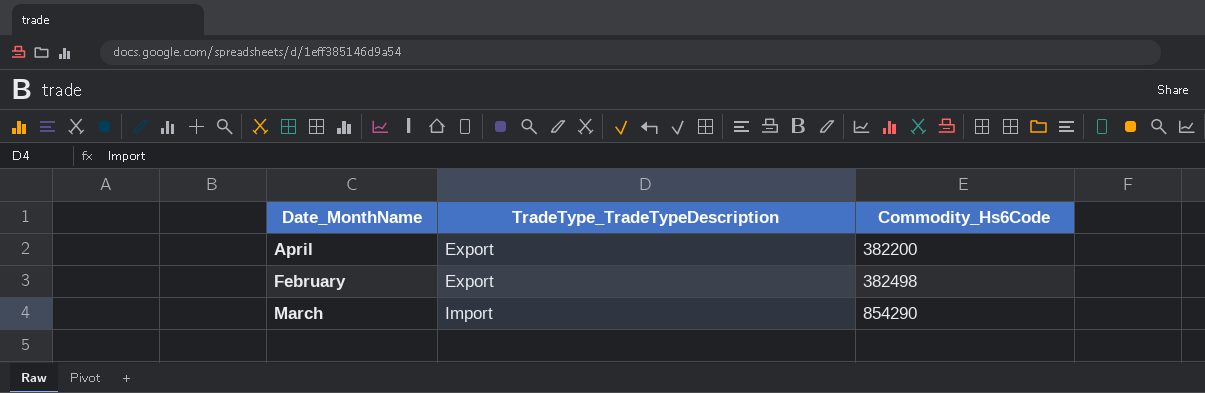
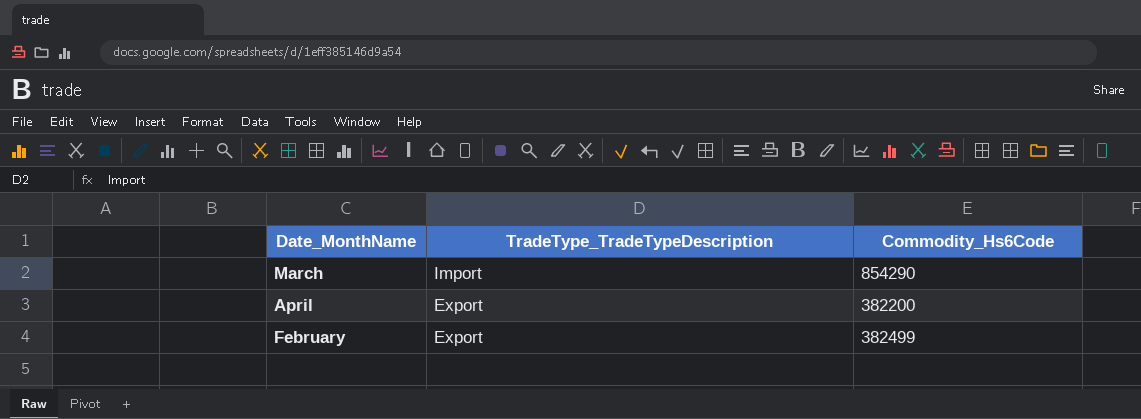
row order: TradeType_TradeTypeDescription ascending -> TradeType_TradeTypeDescription descending
February | Commodity_Hs6Code: 382498 -> 382499

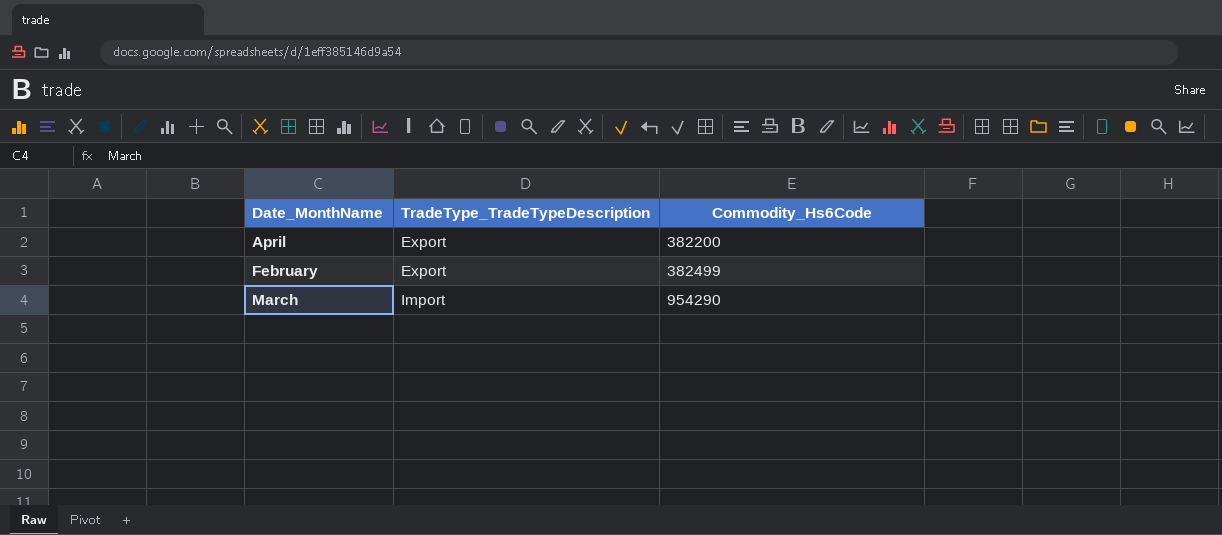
row order: TradeType_TradeTypeDescription descending -> TradeType_TradeTypeDescription ascending
March | Commodity_Hs6Code: 854290 -> 954290

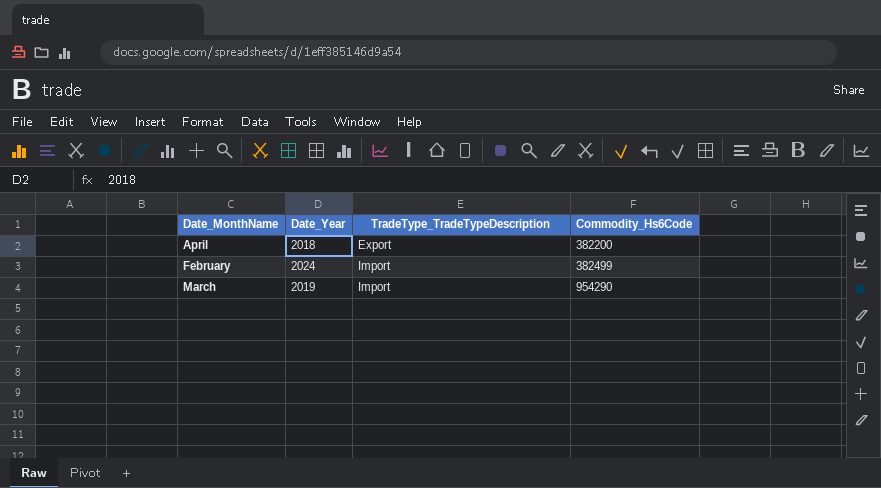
column Date_Year | position: none -> 2
February | TradeType_TradeTypeDescription: Export -> Import

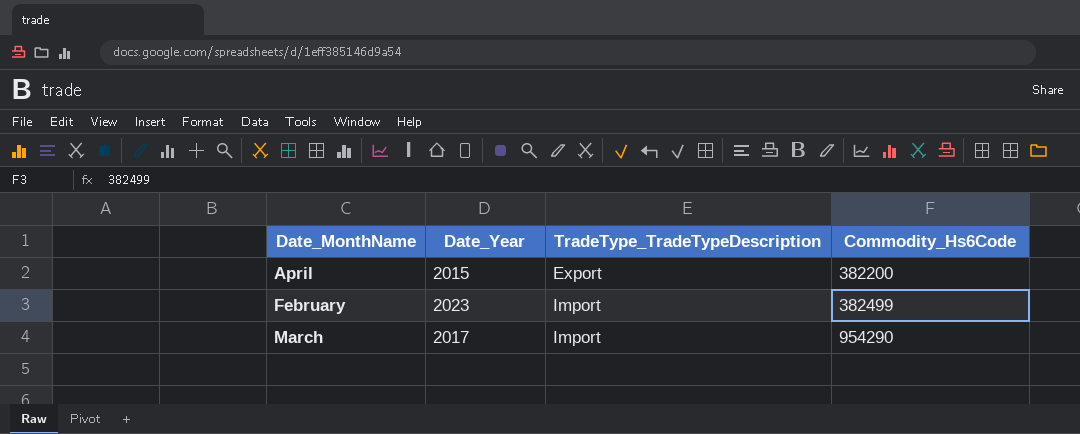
April | Date_Year: 2018 -> 2015
February | Date_Year: 2024 -> 2023
March | Date_Year: 2019 -> 2017

